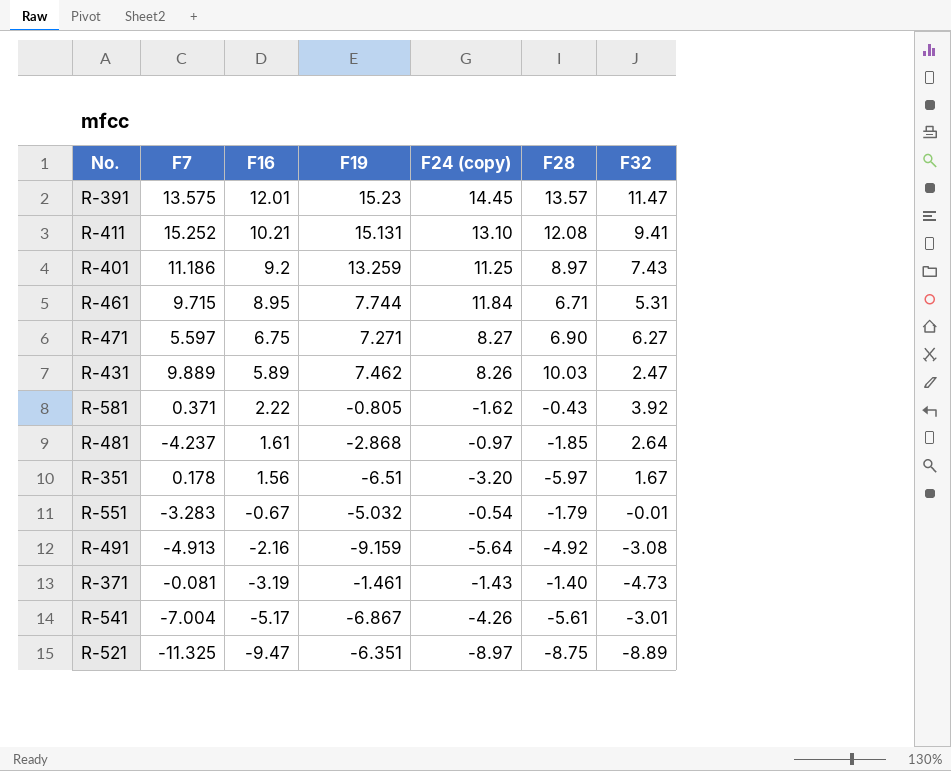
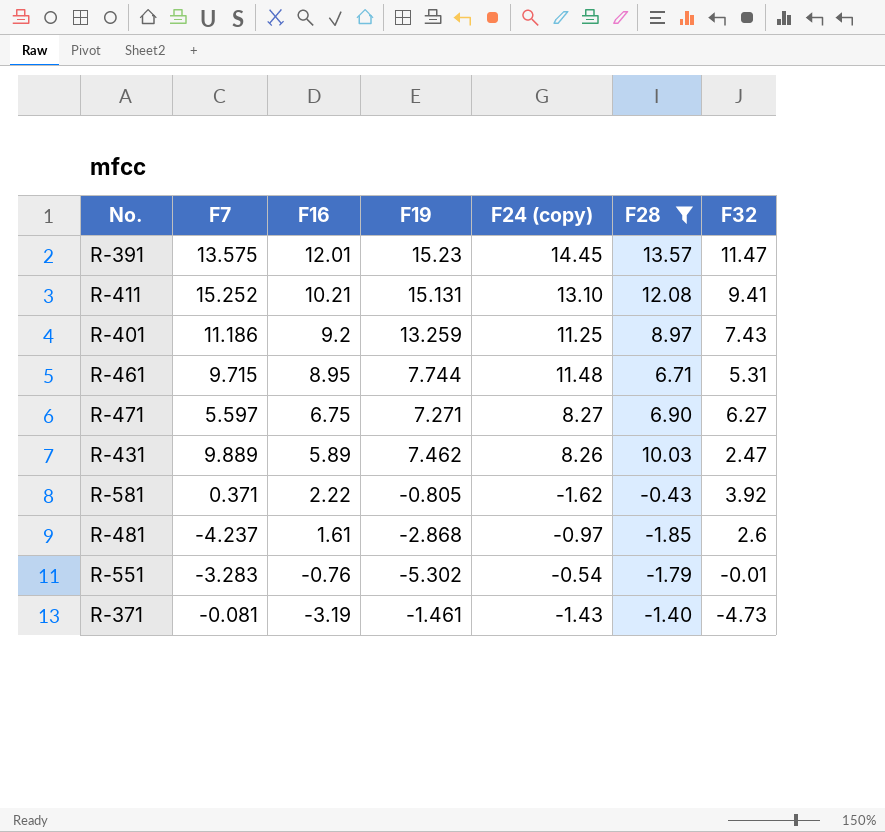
filter: none -> F28 >= -1.85
R-461 | F24 (copy): 11.84 -> 11.48
R-481 | F32: 2.64 -> 2.6
R-551 | F16: -0.67 -> -0.76
R-551 | F19: -5.032 -> -5.302

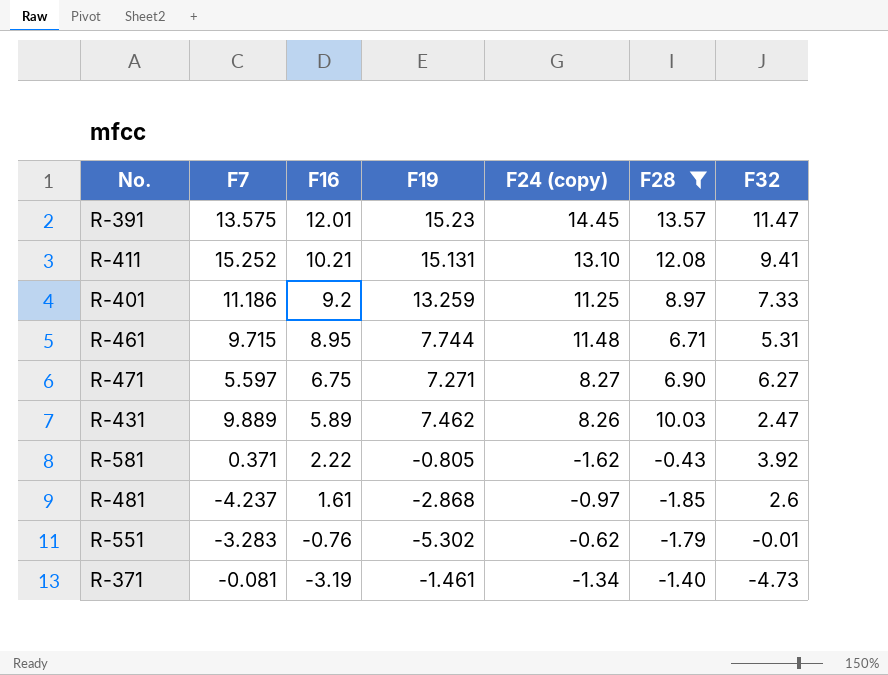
R-401 | F32: 7.43 -> 7.33
R-551 | F24 (copy): -0.54 -> -0.62
R-371 | F24 (copy): -1.43 -> -1.34

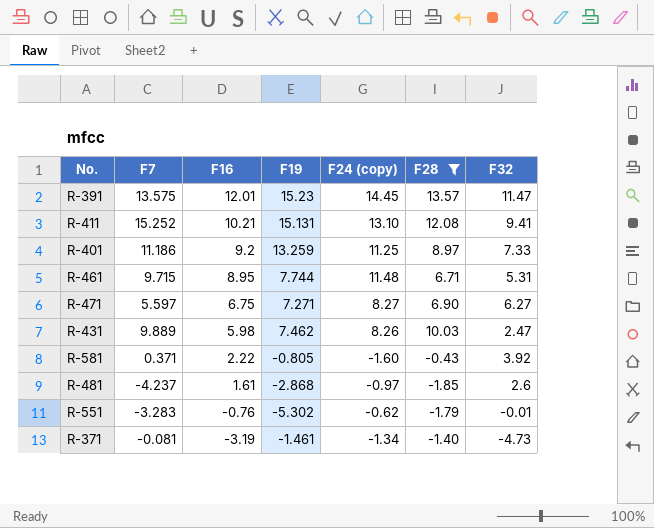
R-431 | F16: 5.89 -> 5.98
R-581 | F24 (copy): -1.62 -> -1.60

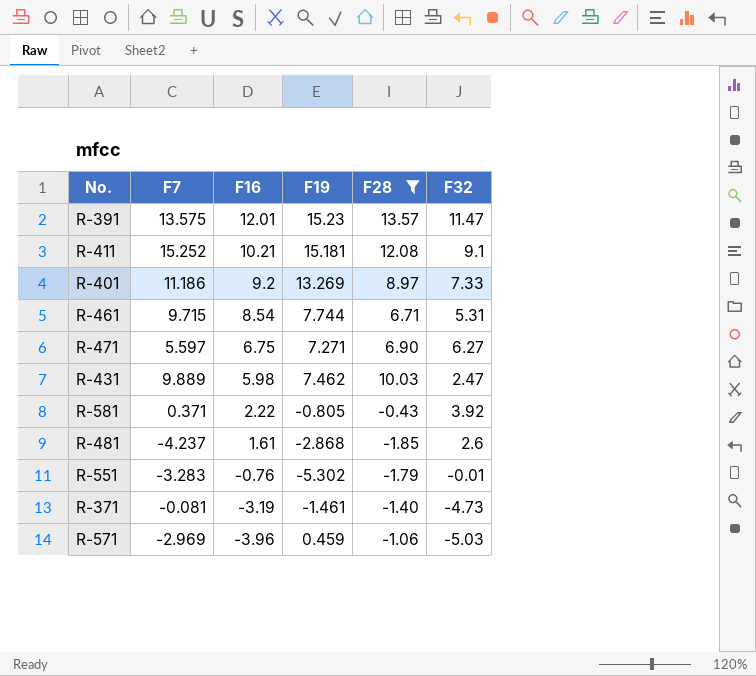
column F24 (copy) | position: 5 -> none
R-411 | F19: 15.131 -> 15.181
R-411 | F32: 9.41 -> 9.1
R-401 | F19: 13.259 -> 13.269
R-461 | F16: 8.95 -> 8.54
row R-571: none -> -2.969 | -3.96 | 0.459 | -1.06 | -5.03

